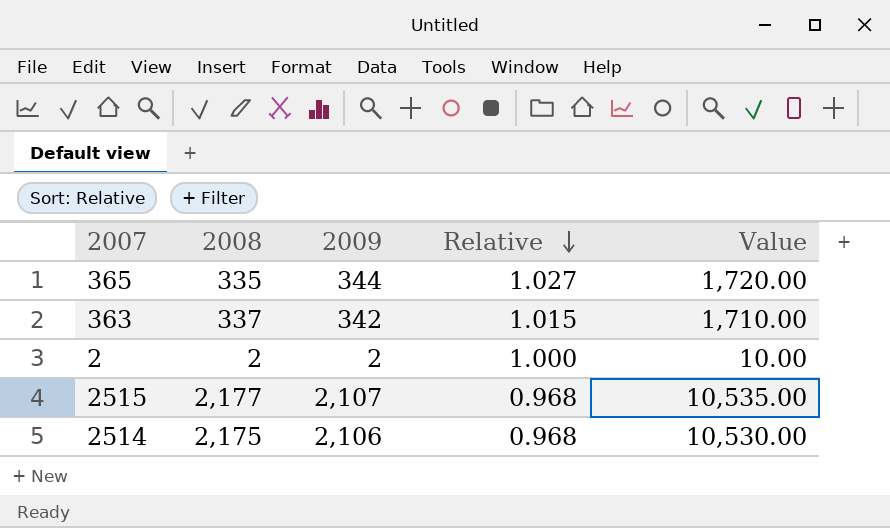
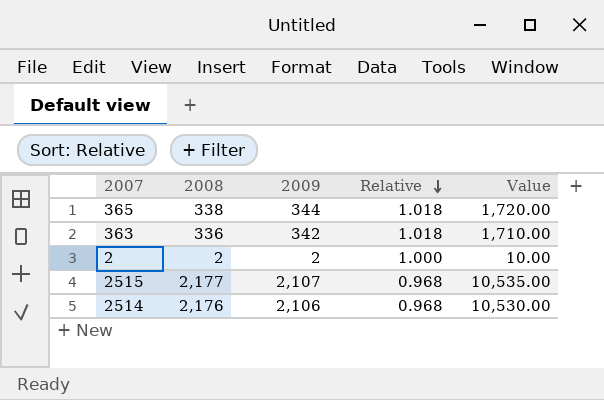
365 | 2008: 335 -> 338
365 | Relative: 1.027 -> 1.018
363 | 2008: 337 -> 336
363 | Relative: 1.015 -> 1.018
2514 | 2008: 2,175 -> 2,176

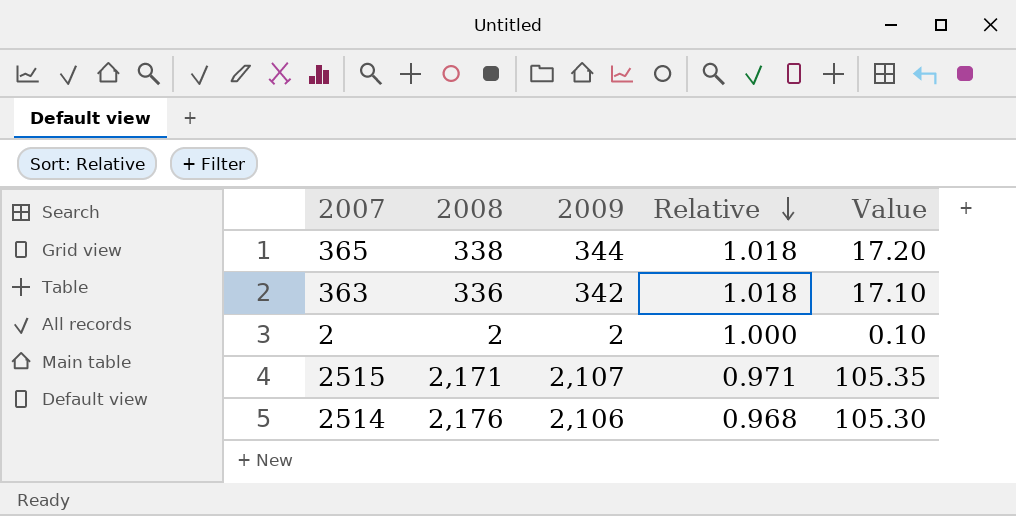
column Value | formula: [2009] * 5 -> [2009] * 0.05
2515 | 2008: 2,177 -> 2,171
2515 | Relative: 0.968 -> 0.971

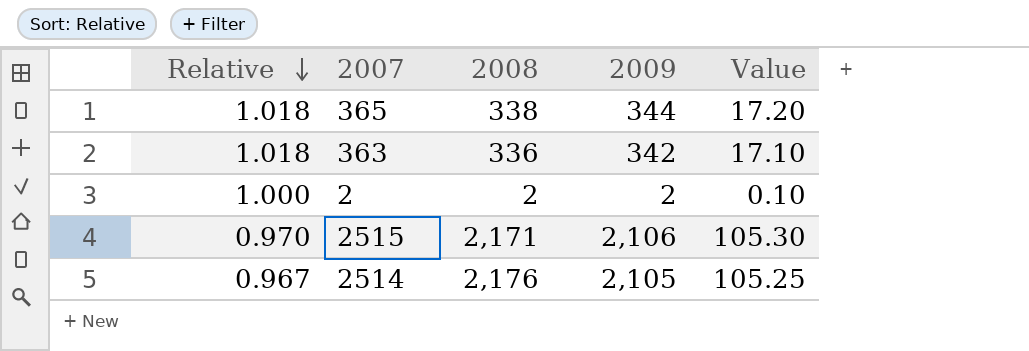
column Relative | position: 4 -> 1
2515 | Relative: 0.971 -> 0.970
2515 | 2009: 2,107 -> 2,106
2515 | Value: 105.35 -> 105.30
2514 | Relative: 0.968 -> 0.967
2514 | 2009: 2,106 -> 2,105
2514 | Value: 105.30 -> 105.25

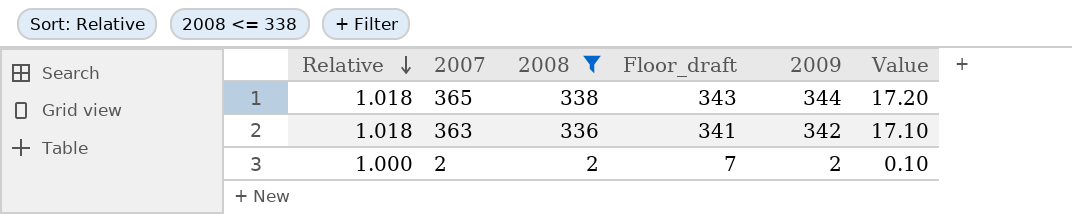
filter: none -> 2008 <= 338
column Floor_draft | formula: none -> [2008] + 5

